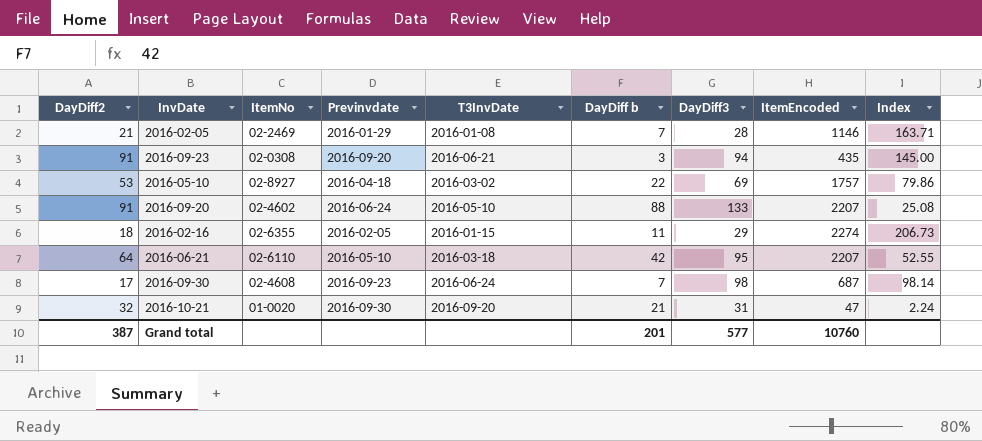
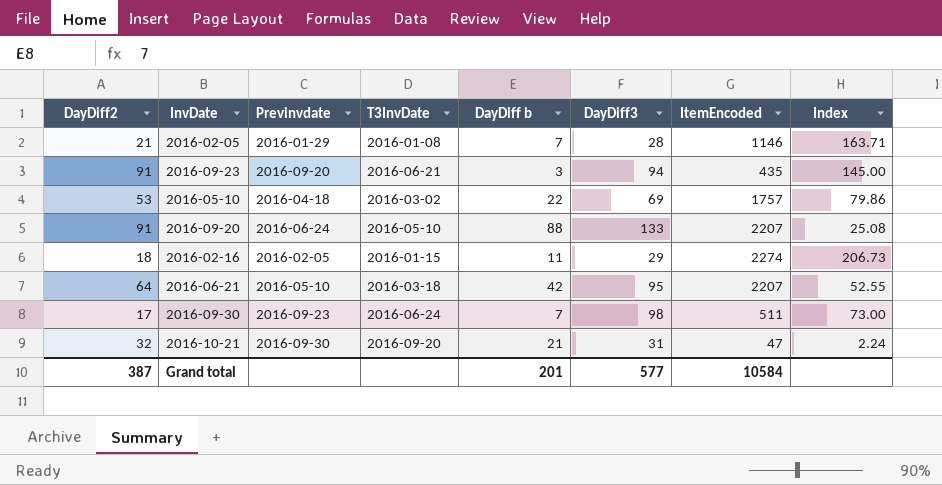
column ItemNo | position: 3 -> none
2016-09-30 | ItemEncoded: 687 -> 511
2016-09-30 | Index: 98.14 -> 73.00
Grand total | ItemEncoded: 10760 -> 10584

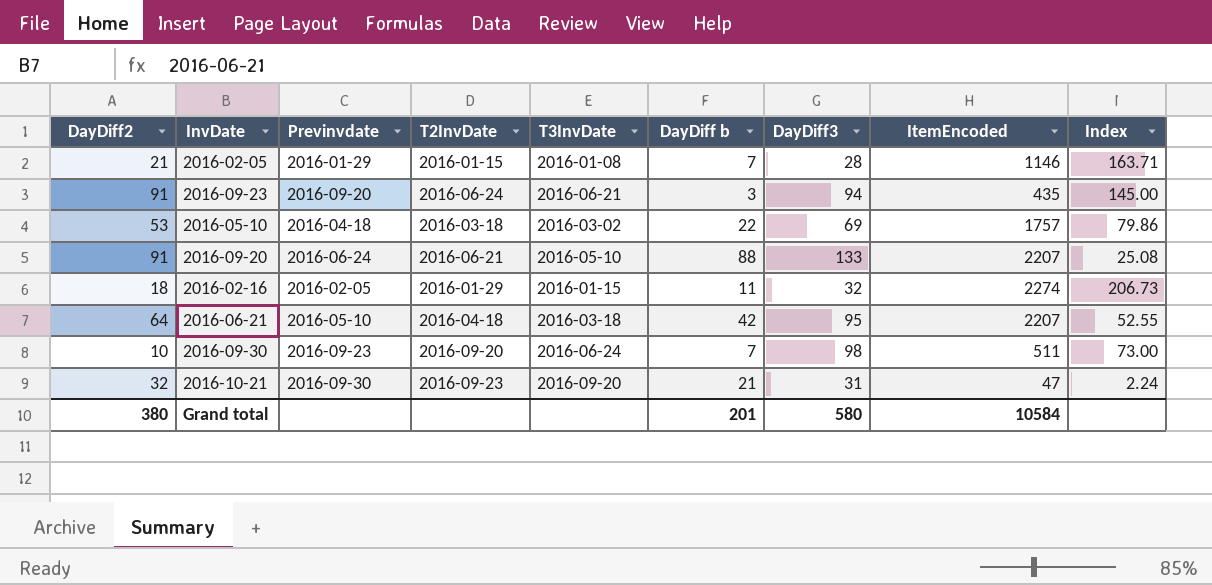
column T2InvDate | position: none -> 4
2016-02-16 | DayDiff3: 29 -> 32
2016-09-30 | DayDiff2: 17 -> 10
Grand total | DayDiff2: 387 -> 380
Grand total | DayDiff3: 577 -> 580

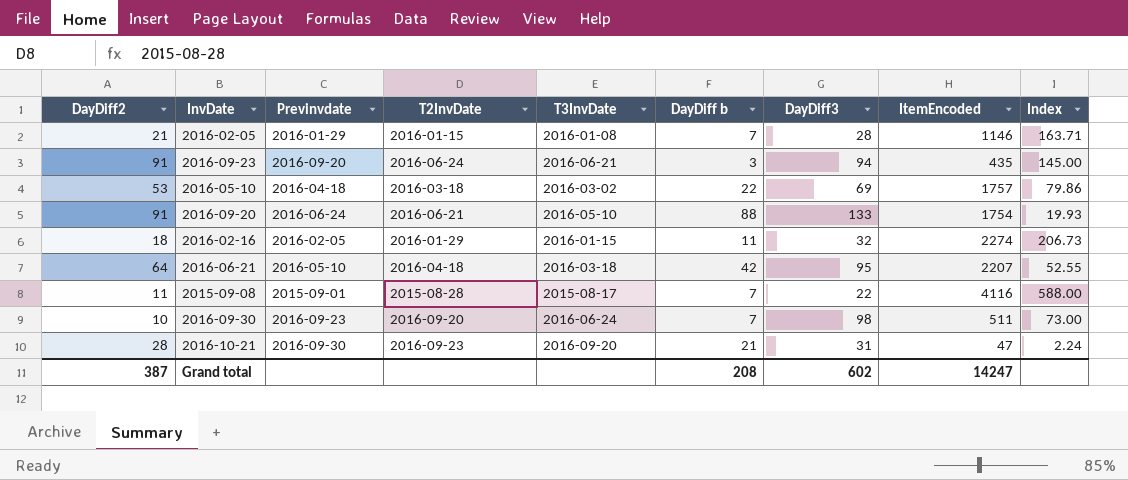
2016-09-20 | ItemEncoded: 2207 -> 1754
2016-09-20 | Index: 25.08 -> 19.93
row 2015-09-08: none -> 11 | 2015-09-01 | 2015-08-28 | 2015-08-17 | 7 | 22 | 4116 | 588.00
2016-10-21 | DayDiff2: 32 -> 28
Grand total | DayDiff2: 380 -> 387
Grand total | DayDiff b: 201 -> 208
Grand total | DayDiff3: 580 -> 602
Grand total | ItemEncoded: 10584 -> 14247

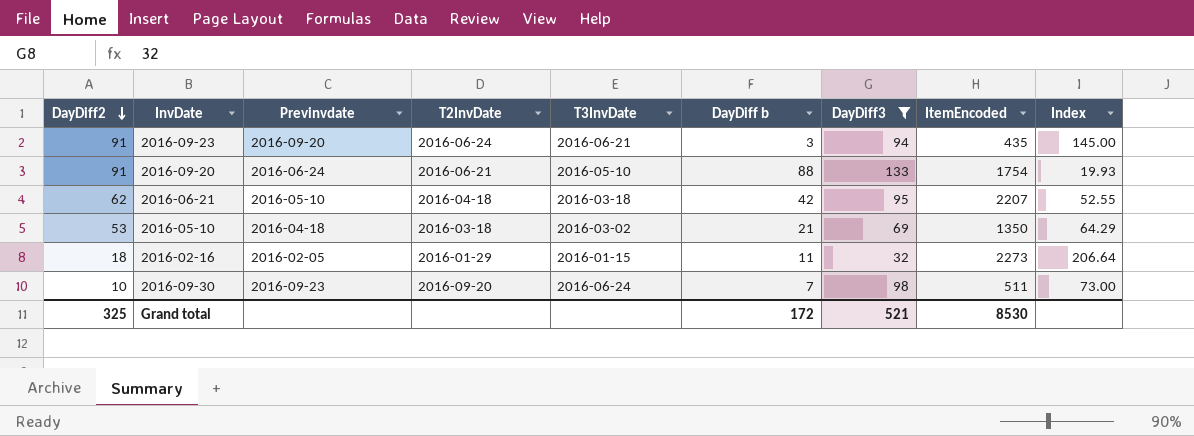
filter: none -> DayDiff3 >= 32
row order: none -> DayDiff2 descending
2016-06-21 | DayDiff2: 64 -> 62
2016-05-10 | DayDiff b: 22 -> 21
2016-05-10 | ItemEncoded: 1757 -> 1350
2016-05-10 | Index: 79.86 -> 64.29
2016-02-16 | ItemEncoded: 2274 -> 2273
2016-02-16 | Index: 206.73 -> 206.64
Grand total | DayDiff2: 387 -> 325
Grand total | DayDiff b: 208 -> 172
Grand total | DayDiff3: 602 -> 521
Grand total | ItemEncoded: 14247 -> 8530

